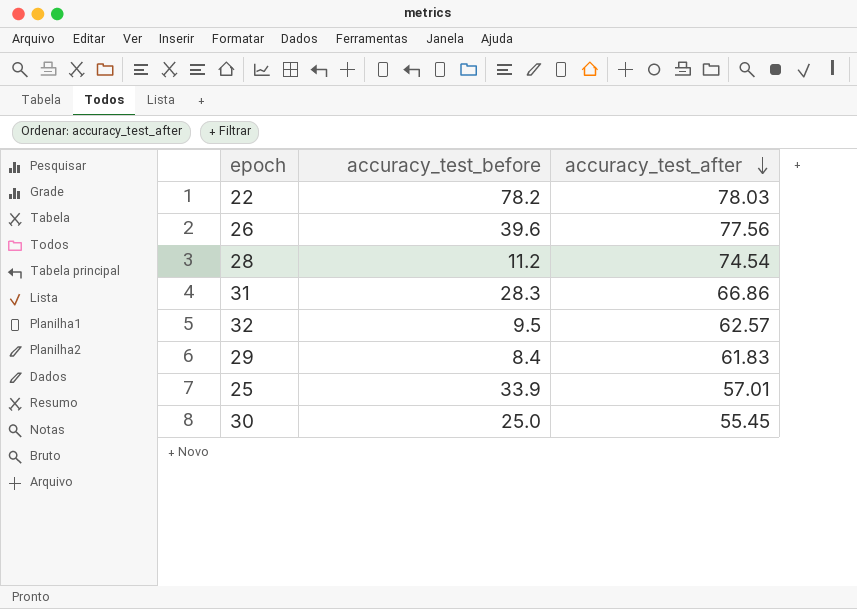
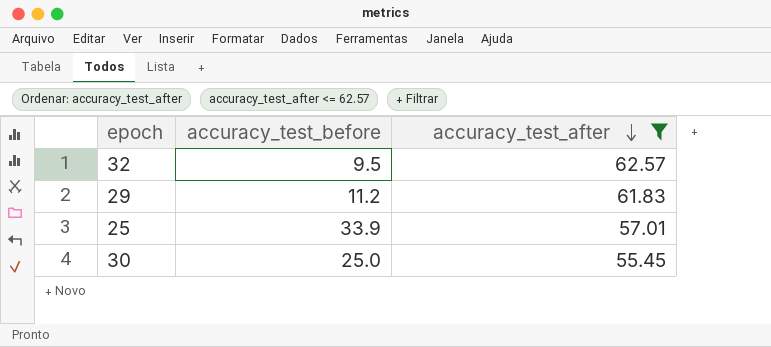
filter: none -> accuracy_test_after <= 62.57
29 | accuracy_test_before: 8.4 -> 11.2

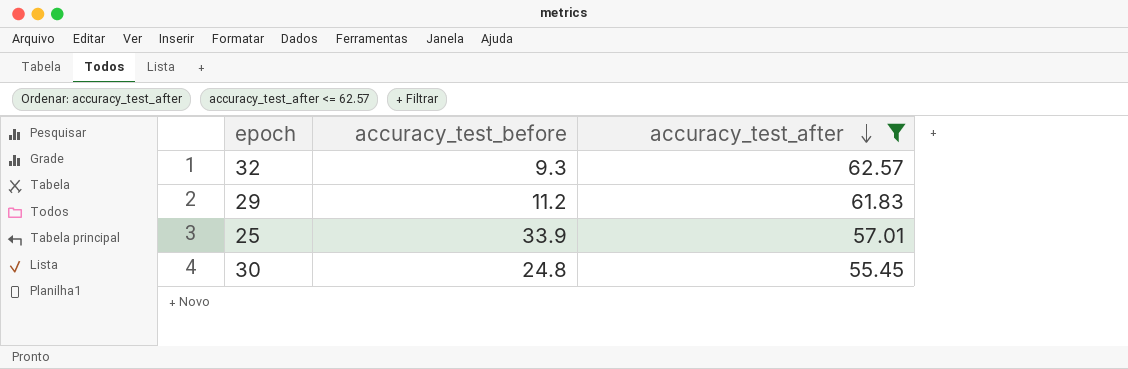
32 | accuracy_test_before: 9.5 -> 9.3
30 | accuracy_test_before: 25.0 -> 24.8

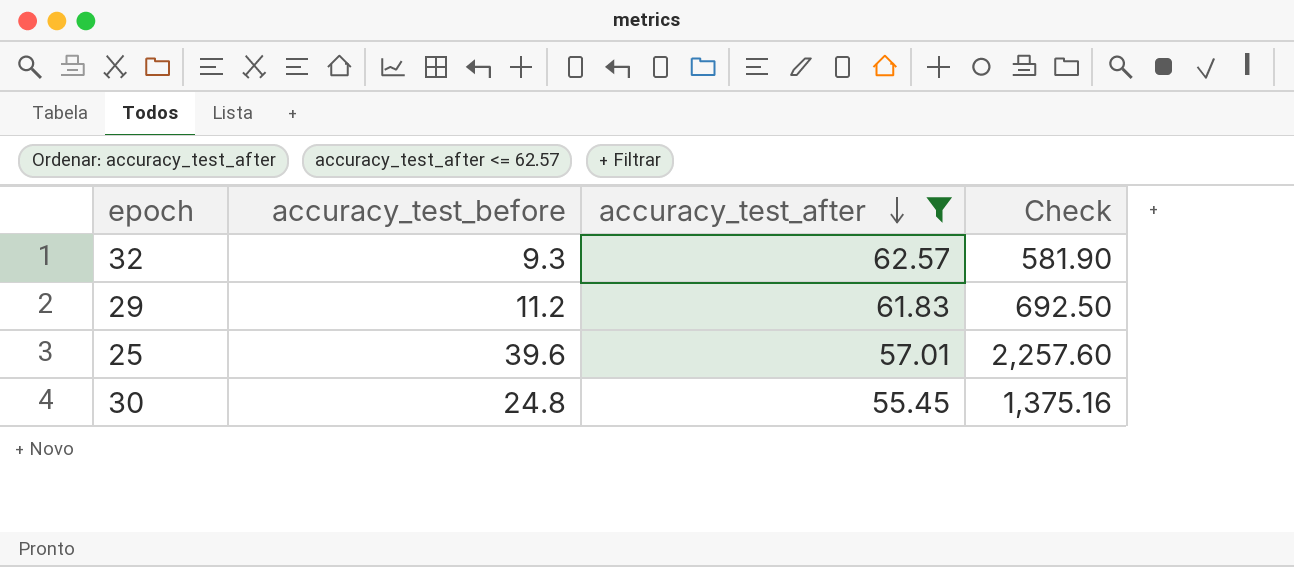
column Check | formula: none -> [accuracy_test_before] * [accuracy_test_after]
25 | accuracy_test_before: 33.9 -> 39.6

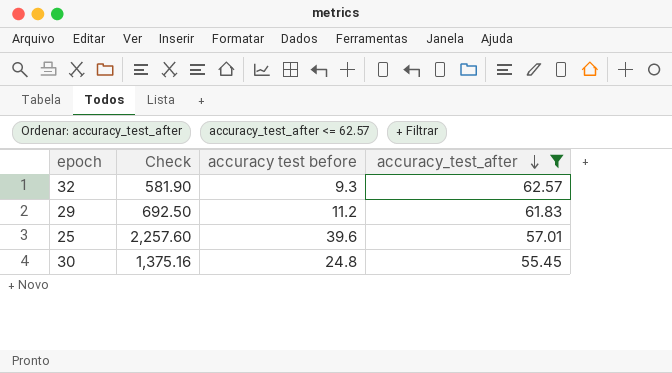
column Check | position: 4 -> 2
column name: accuracy_test_before -> accuracy test before

